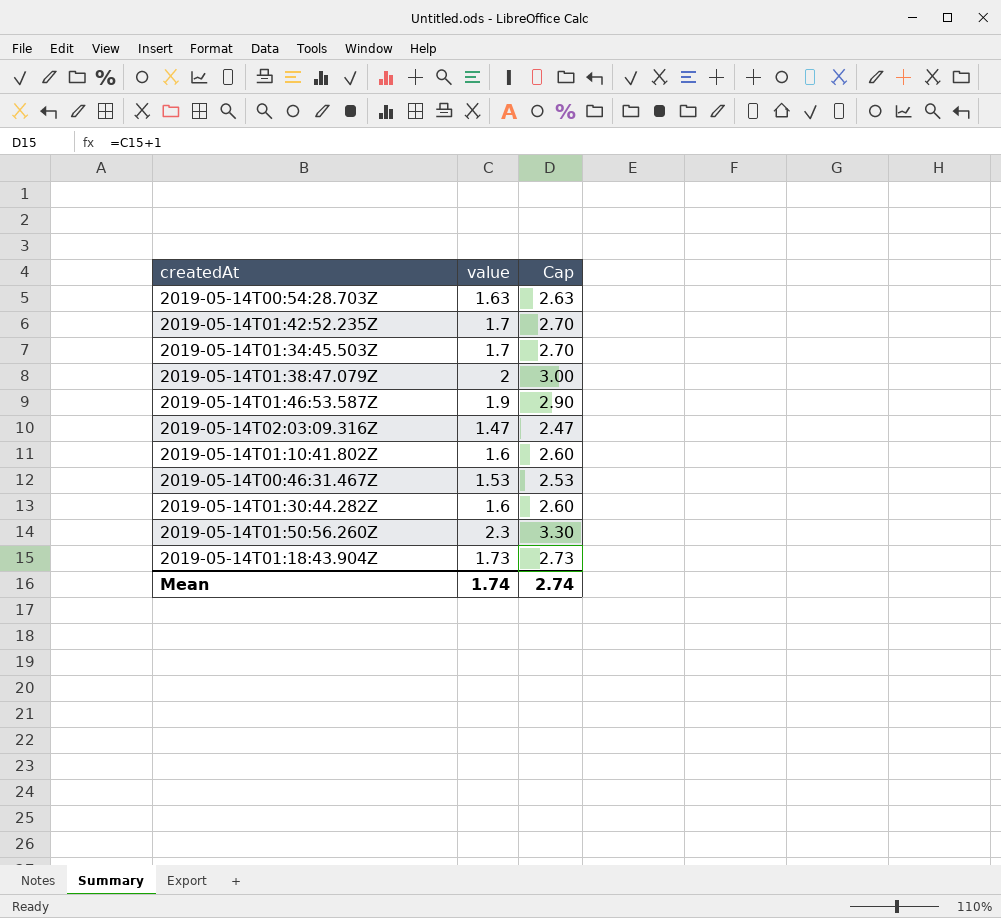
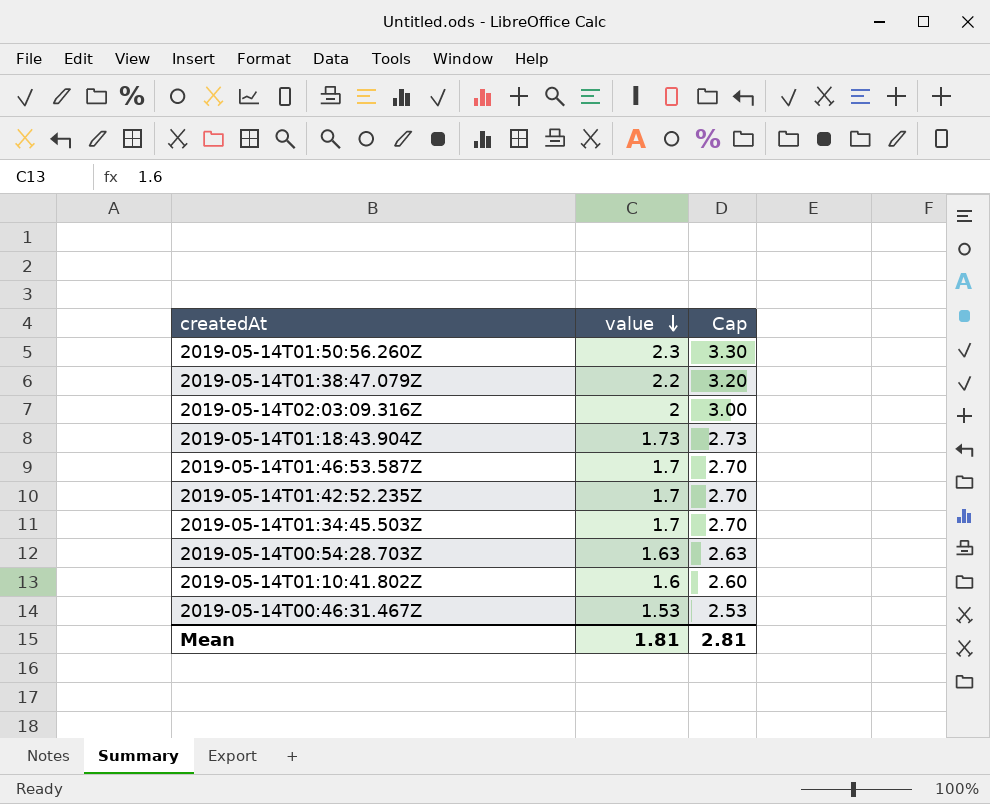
row order: none -> value descending
row 2019-05-14T01:30:44.282Z: 1.6 | 2.60 -> none
2019-05-14T01:38:47.079Z | value: 2 -> 2.2
2019-05-14T01:38:47.079Z | Cap: 3.00 -> 3.20
2019-05-14T02:03:09.316Z | value: 1.47 -> 2
2019-05-14T02:03:09.316Z | Cap: 2.47 -> 3.00
2019-05-14T01:46:53.587Z | value: 1.9 -> 1.7
2019-05-14T01:46:53.587Z | Cap: 2.90 -> 2.70
Mean | value: 1.74 -> 1.81
Mean | Cap: 2.74 -> 2.81

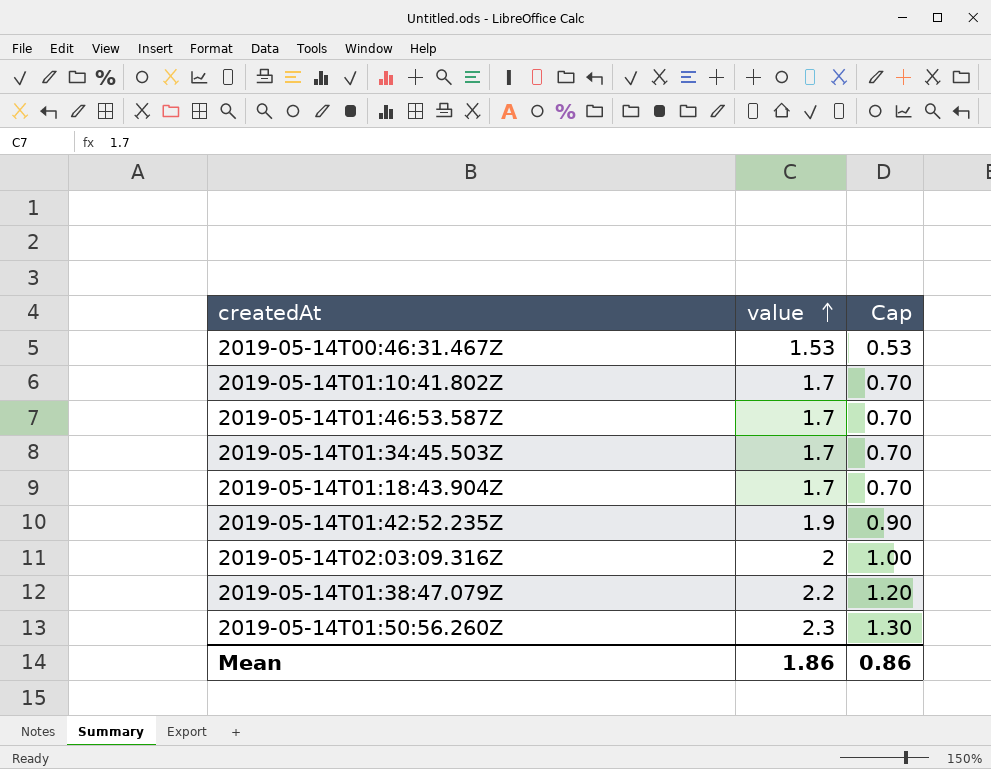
row order: value descending -> value ascending
column Cap | formula: [value] + 1 -> [value] - 1
row 2019-05-14T00:54:28.703Z: 1.63 | 2.63 -> none
2019-05-14T01:10:41.802Z | value: 1.6 -> 1.7
2019-05-14T01:18:43.904Z | value: 1.73 -> 1.7
2019-05-14T01:42:52.235Z | value: 1.7 -> 1.9
Mean | value: 1.81 -> 1.86
Mean | Cap: 2.81 -> 0.86

